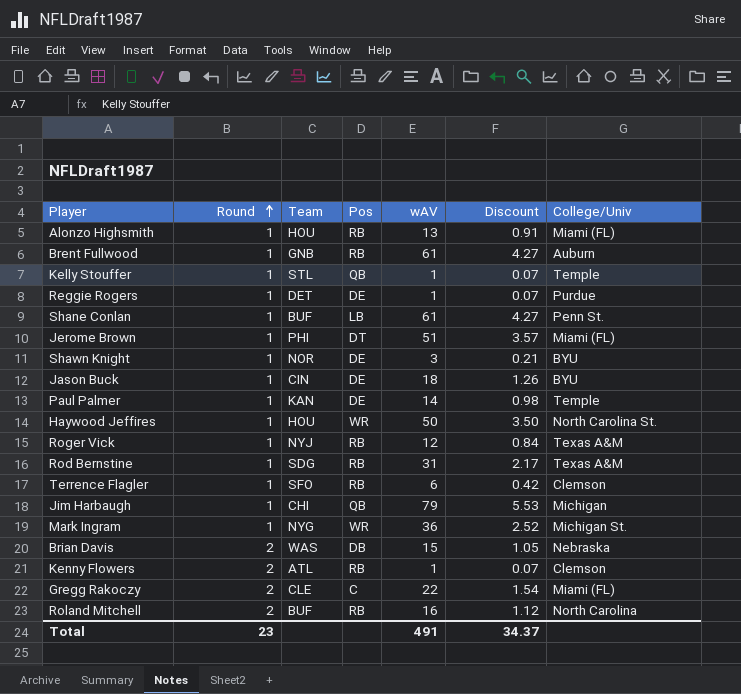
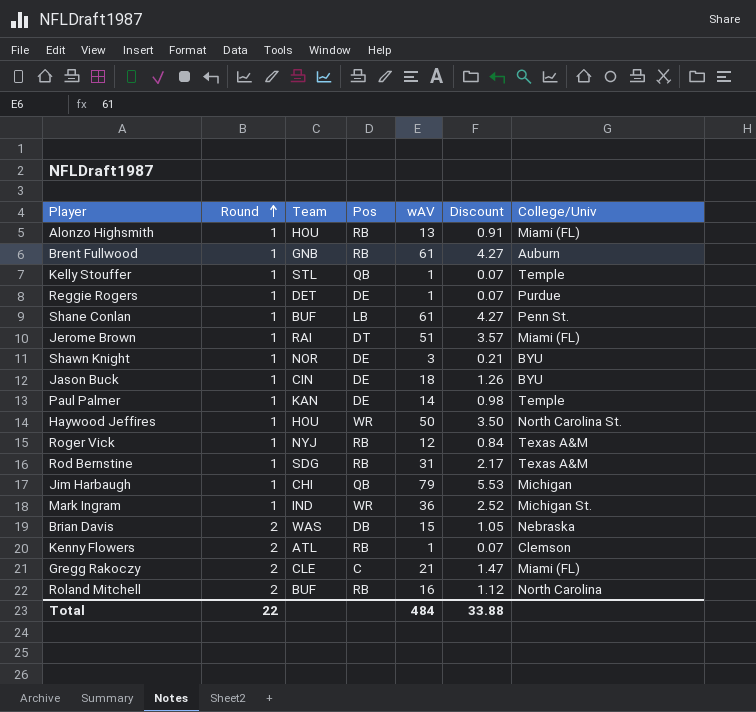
row Terrence Flagler: 1 | SFO | RB | 6 | 0.42 | Clemson -> none
Jerome Brown | Team: PHI -> RAI
Mark Ingram | Team: NYG -> IND
Gregg Rakoczy | wAV: 22 -> 21
Gregg Rakoczy | Discount: 1.54 -> 1.47
Total | Round: 23 -> 22
Total | wAV: 491 -> 484
Total | Discount: 34.37 -> 33.88

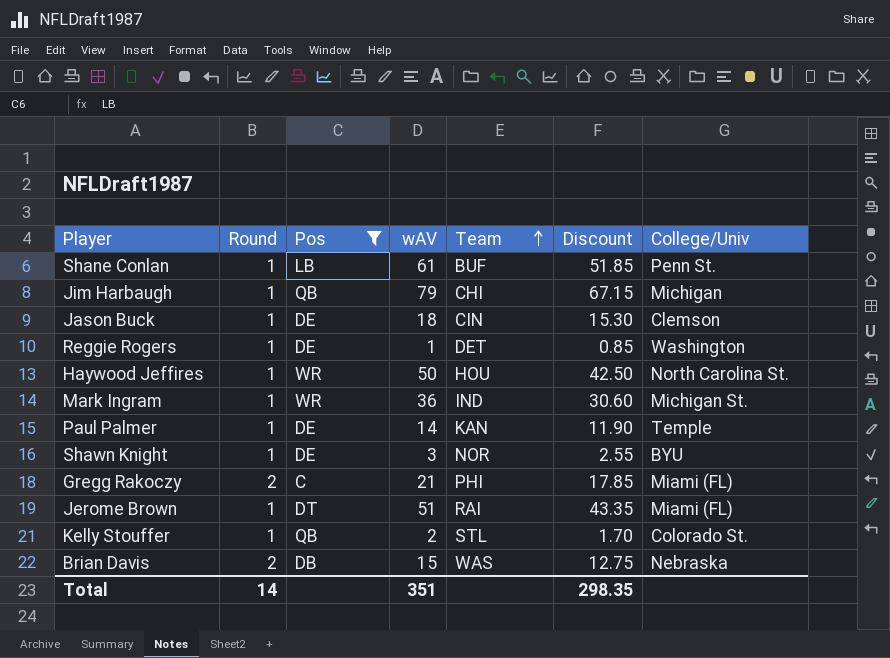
filter: none -> Pos != RB
row order: Round ascending -> Team ascending
column Team | position: 3 -> 5
column Discount | formula: [wAV] * 0.07 -> [wAV] * 0.85
Jason Buck | College/Univ: BYU -> Clemson
Reggie Rogers | College/Univ: Purdue -> Washington
Gregg Rakoczy | Team: CLE -> PHI
Kelly Stouffer | wAV: 1 -> 2
Kelly Stouffer | College/Univ: Temple -> Colorado St.
Total | Round: 22 -> 14
Total | wAV: 484 -> 351
Total | Discount: 33.88 -> 298.35

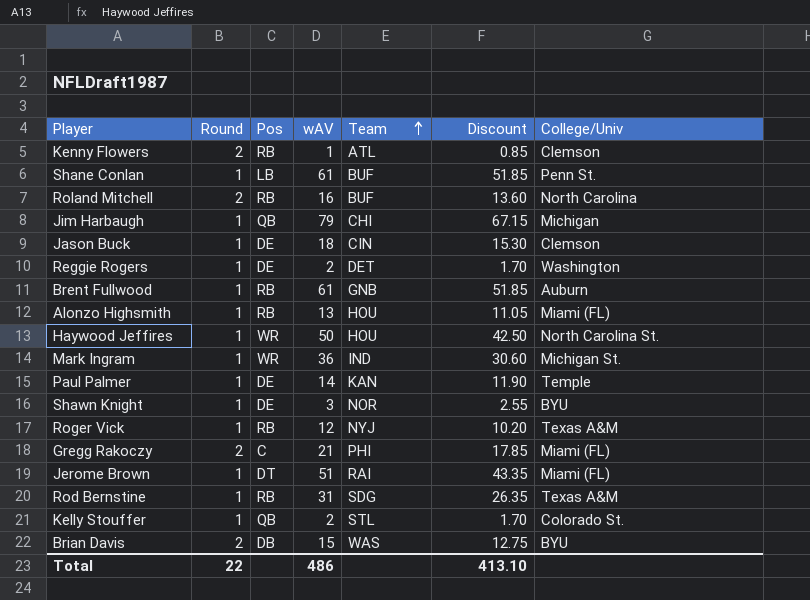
filter: Pos != RB -> none
Reggie Rogers | wAV: 1 -> 2
Reggie Rogers | Discount: 0.85 -> 1.70
Brian Davis | College/Univ: Nebraska -> BYU
Total | Round: 14 -> 22
Total | wAV: 351 -> 486
Total | Discount: 298.35 -> 413.10

